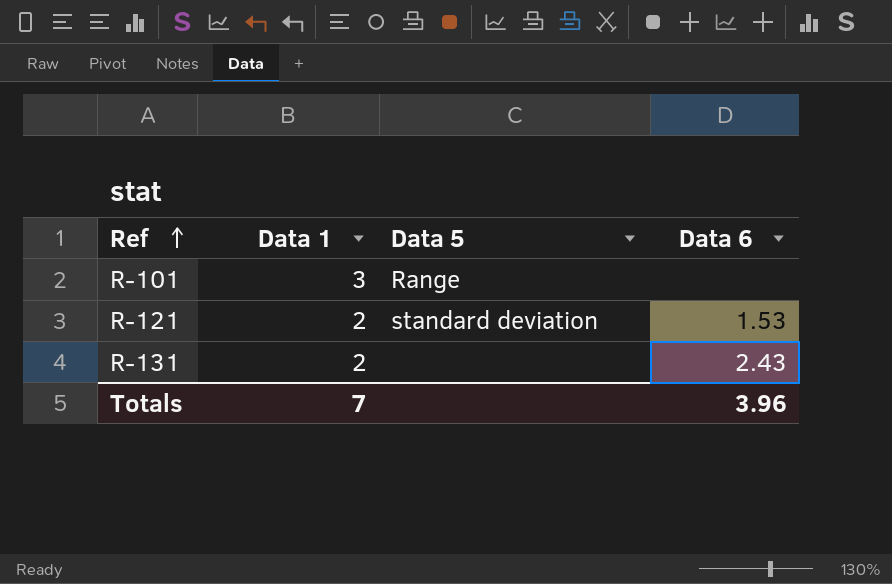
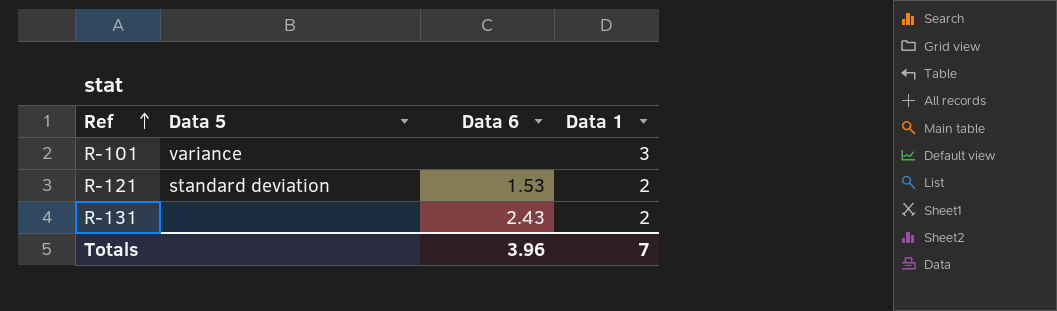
column Data 1 | position: 2 -> 4
R-101 | Data 5: Range -> variance

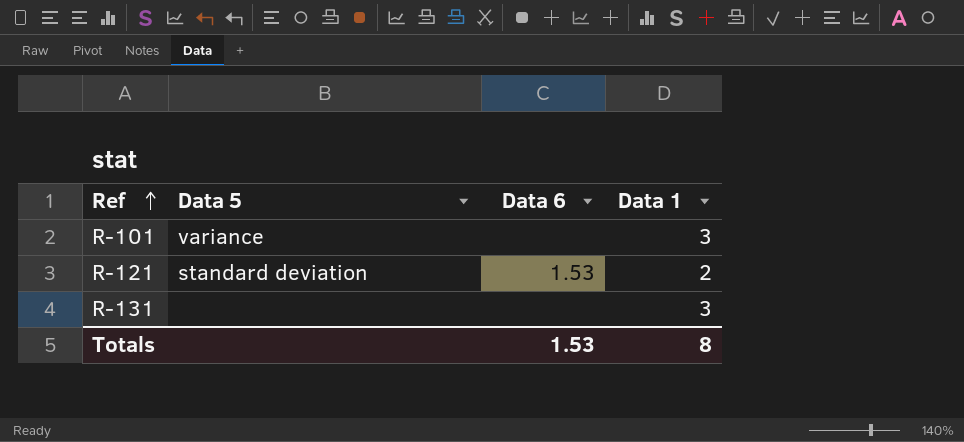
R-131 | Data 6: 2.43 -> none
R-131 | Data 1: 2 -> 3
Totals | Data 6: 3.96 -> 1.53
Totals | Data 1: 7 -> 8

